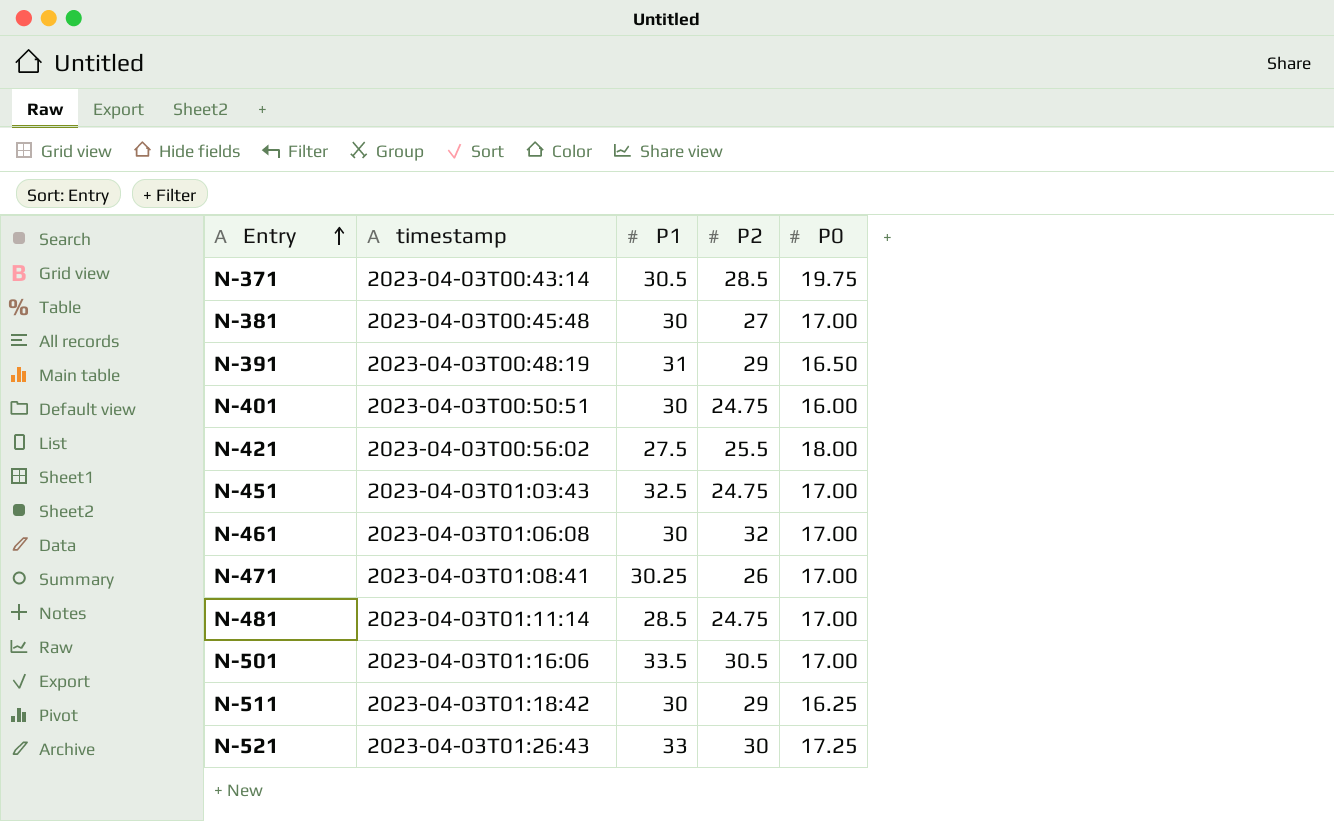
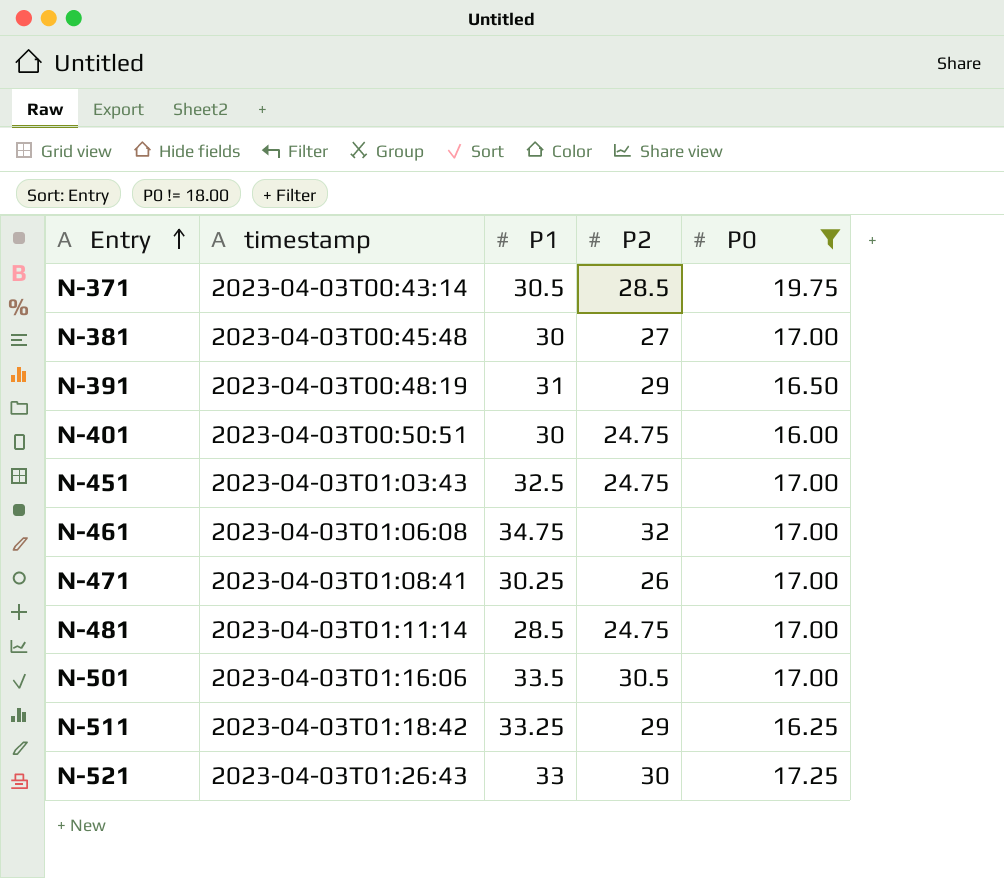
filter: none -> P0 != 18.00
N-461 | P1: 30 -> 34.75
N-511 | P1: 30 -> 33.25

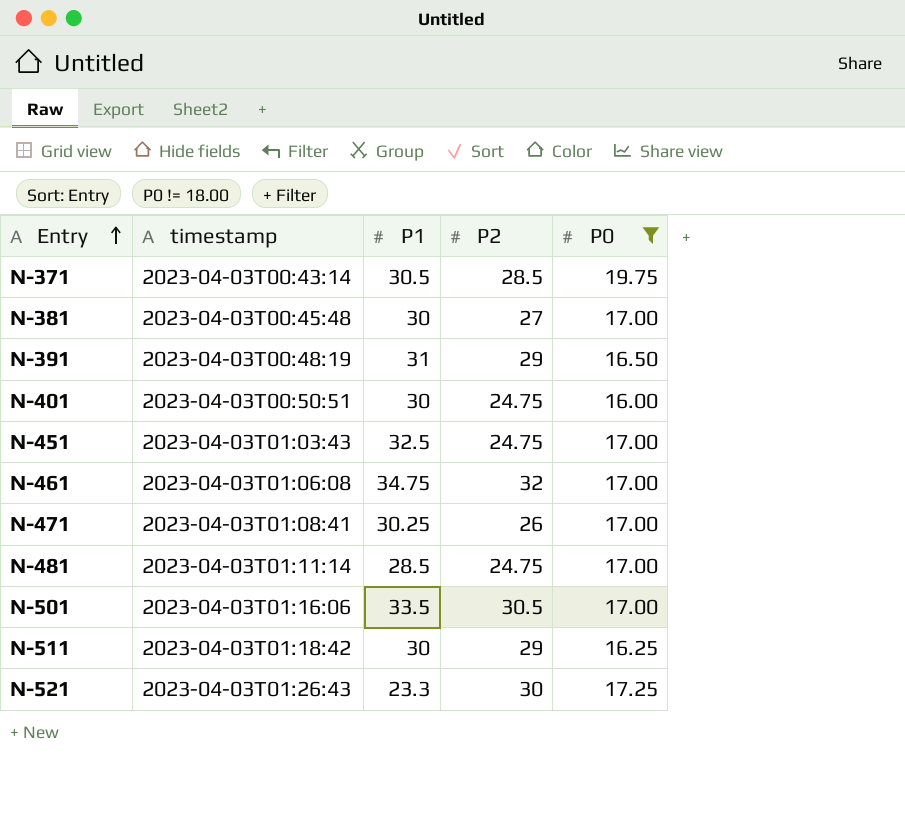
N-511 | P1: 33.25 -> 30
N-521 | P1: 33 -> 23.3

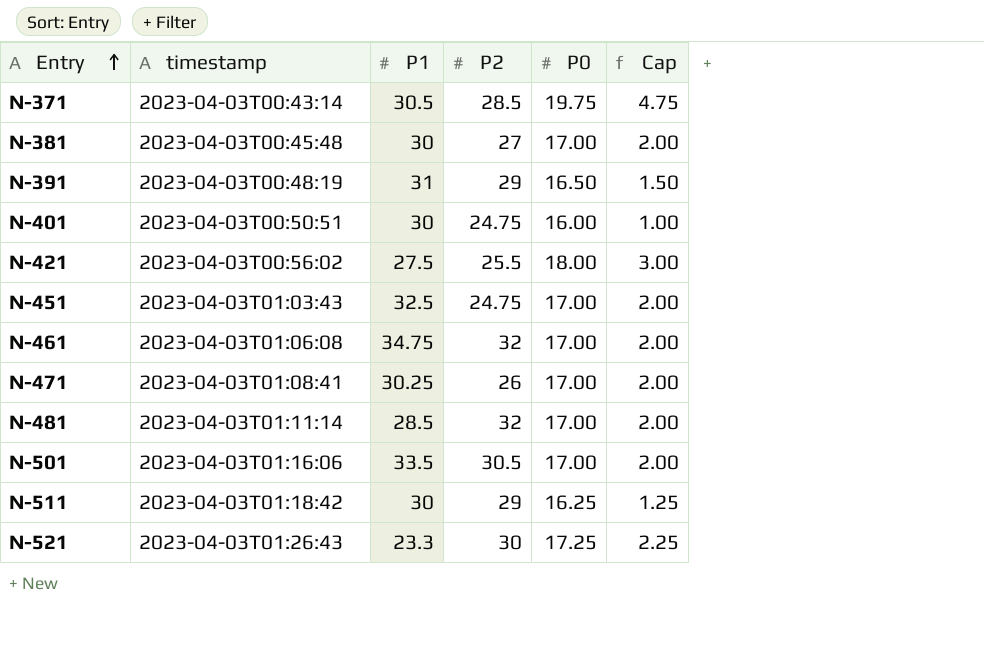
filter: P0 != 18.00 -> none
column Cap | formula: none -> [P0] - 15
N-481 | P2: 24.75 -> 32

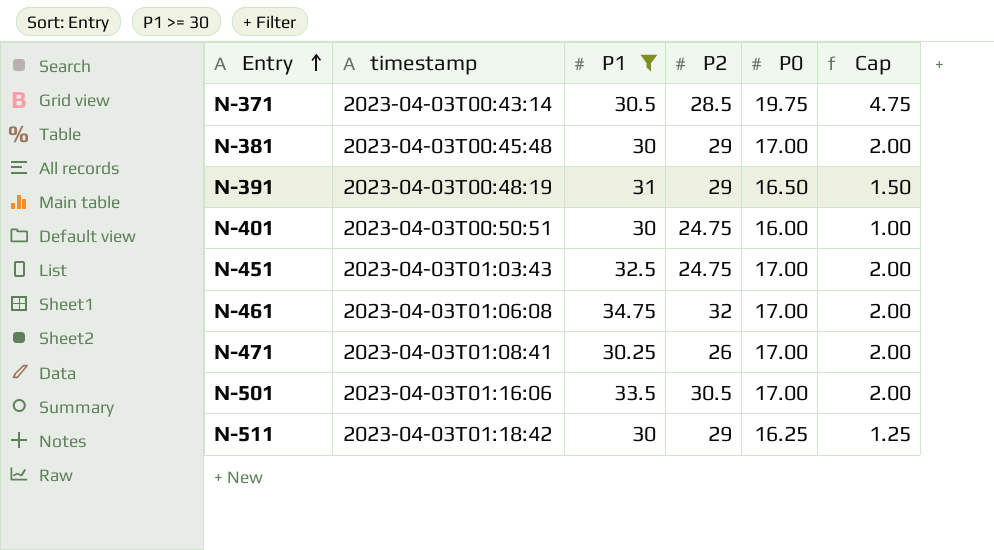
filter: none -> P1 >= 30
N-381 | P2: 27 -> 29

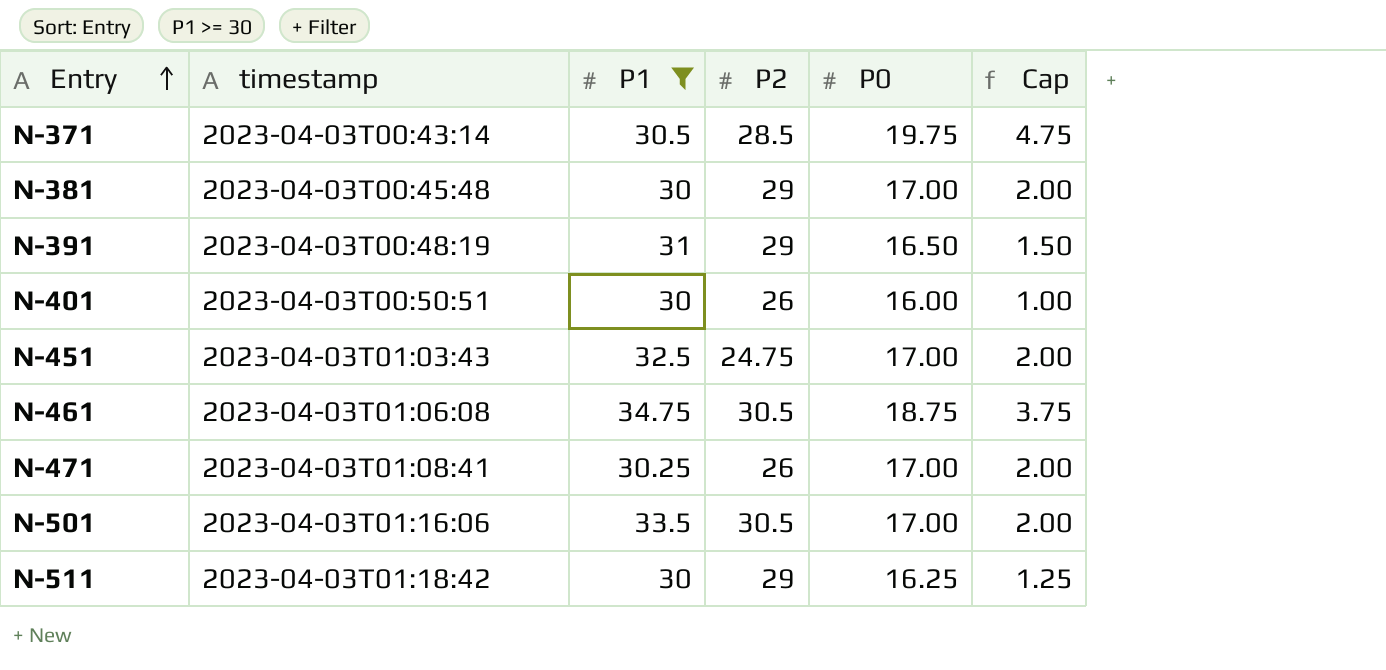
N-401 | P2: 24.75 -> 26
N-461 | P2: 32 -> 30.5
N-461 | P0: 17.00 -> 18.75
N-461 | Cap: 2.00 -> 3.75

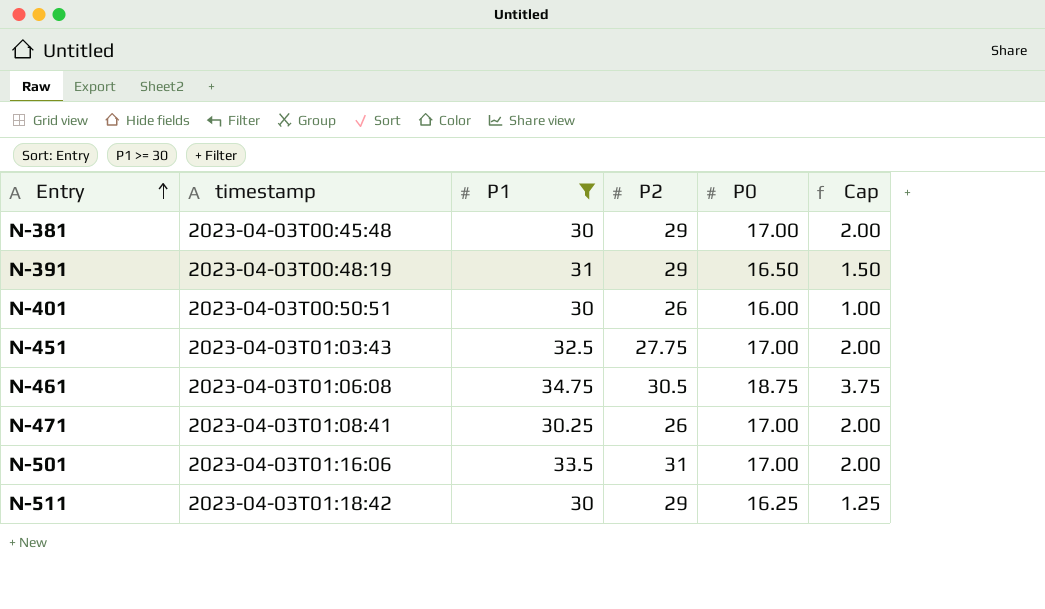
row N-371: 2023-04-03T00:43:14 | 30.5 | 28.5 | 19.75 | 4.75 -> none
N-451 | P2: 24.75 -> 27.75
N-501 | P2: 30.5 -> 31

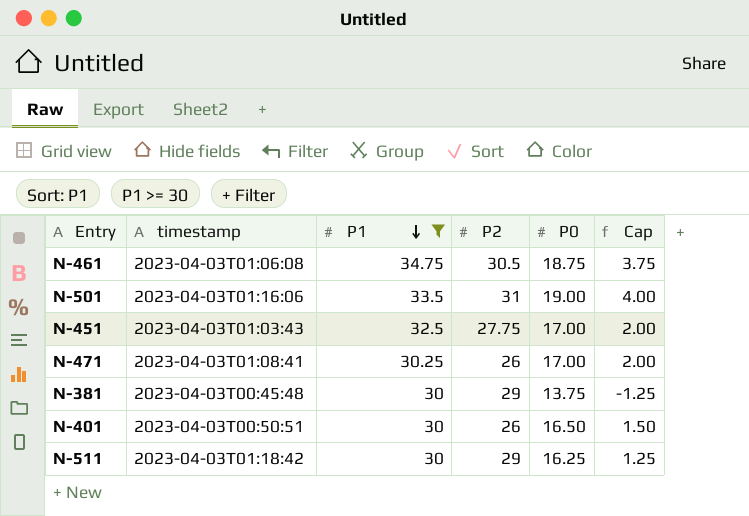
row order: Entry ascending -> P1 descending
row N-391: 2023-04-03T00:48:19 | 31 | 29 | 16.50 | 1.50 -> none
N-501 | P0: 17.00 -> 19.00
N-501 | Cap: 2.00 -> 4.00
N-381 | P0: 17.00 -> 13.75
N-381 | Cap: 2.00 -> -1.25
N-401 | P0: 16.00 -> 16.50
N-401 | Cap: 1.00 -> 1.50

